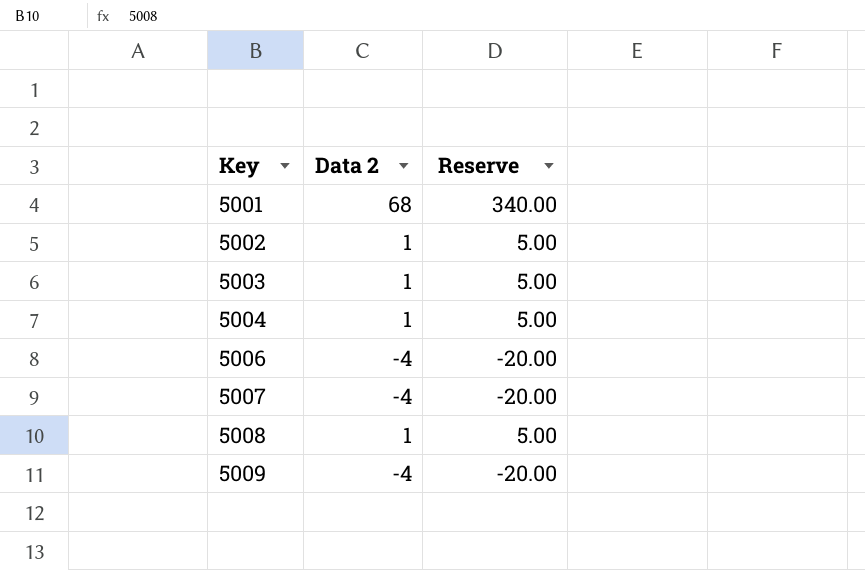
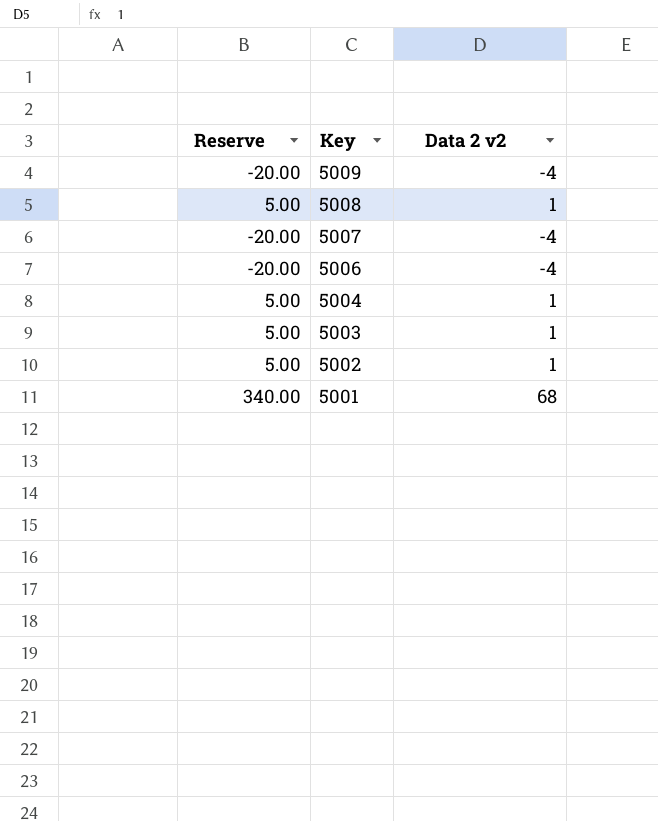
row order: Key ascending -> Key descending
column Reserve | position: 3 -> 1
column name: Data 2 -> Data 2 v2

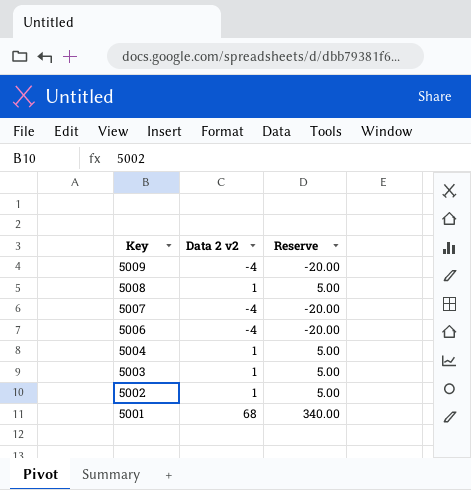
column Reserve | position: 1 -> 3

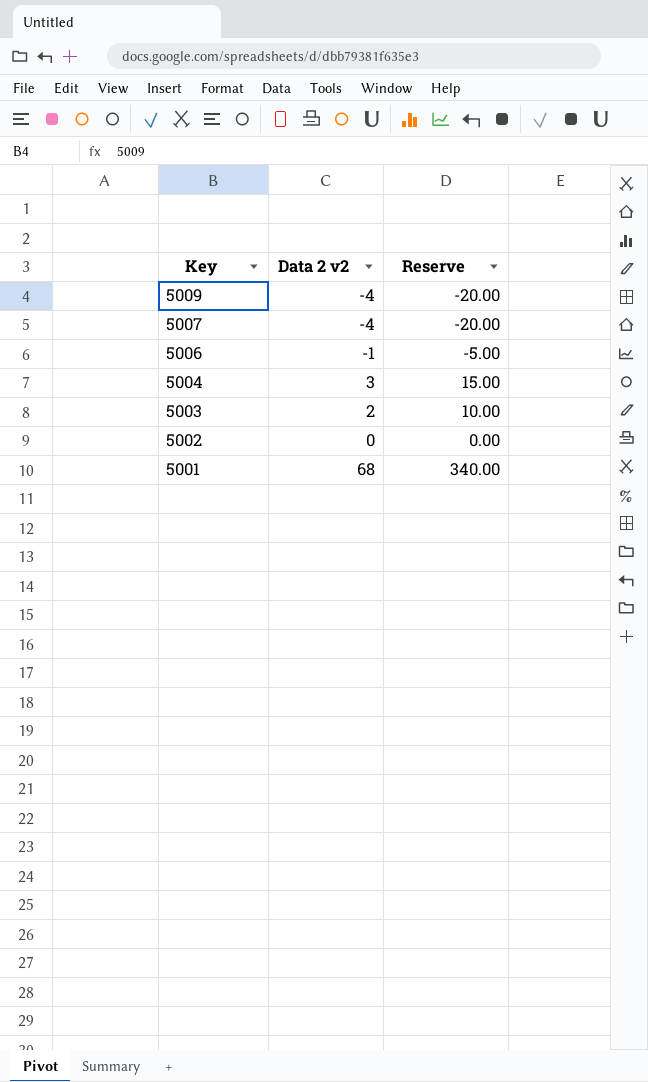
row 5008: 1 | 5.00 -> none
5006 | Data 2 v2: -4 -> -1
5006 | Reserve: -20.00 -> -5.00
5004 | Data 2 v2: 1 -> 3
5004 | Reserve: 5.00 -> 15.00
5003 | Data 2 v2: 1 -> 2
5003 | Reserve: 5.00 -> 10.00
5002 | Data 2 v2: 1 -> 0
5002 | Reserve: 5.00 -> 0.00

